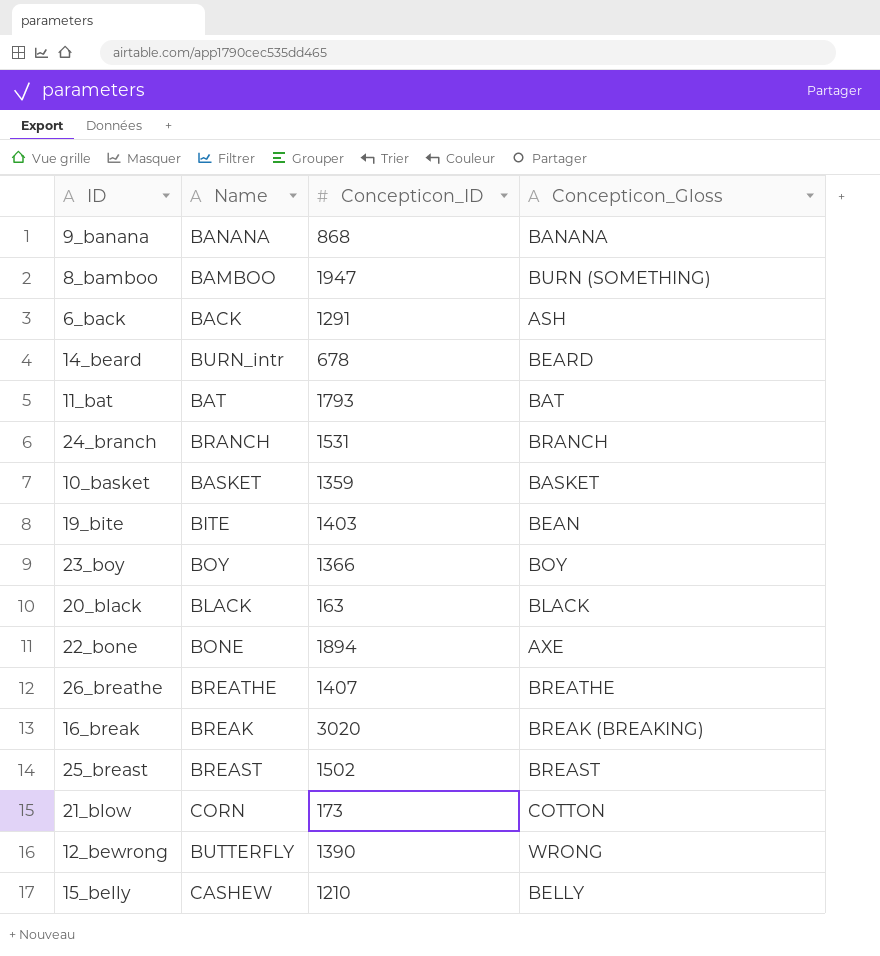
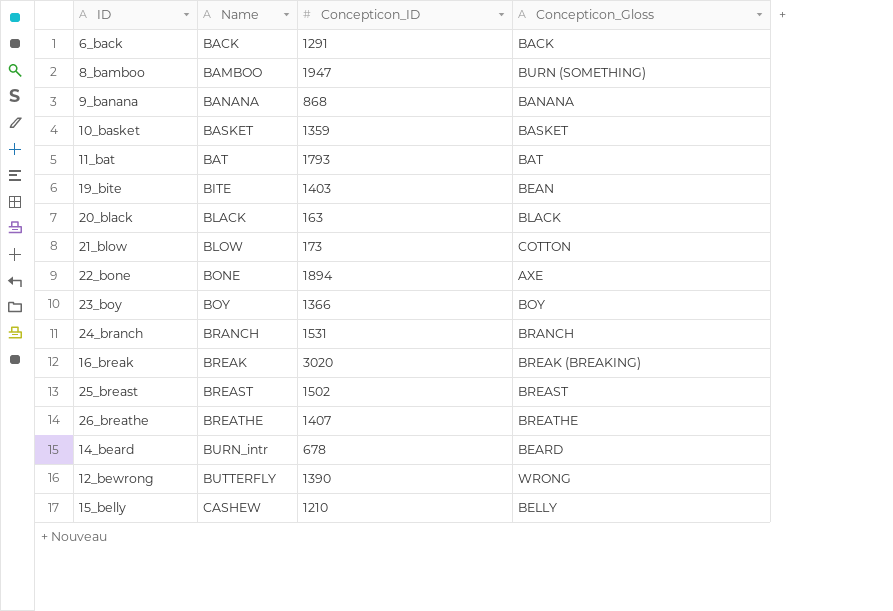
row order: none -> Name ascending
6_back | Concepticon_Gloss: ASH -> BACK
21_blow | Name: CORN -> BLOW

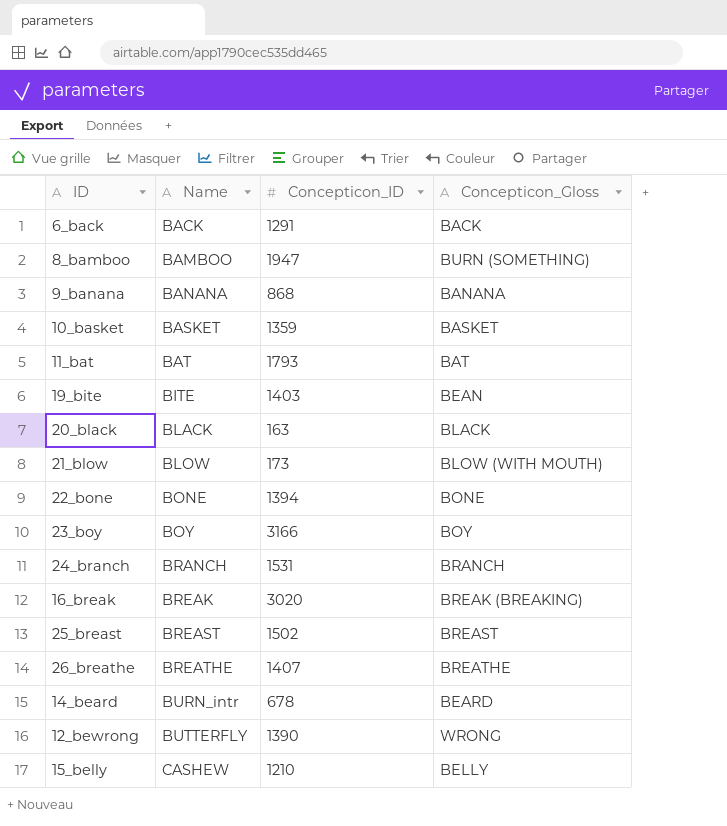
21_blow | Concepticon_Gloss: COTTON -> BLOW (WITH MOUTH)
22_bone | Concepticon_ID: 1894 -> 1394
22_bone | Concepticon_Gloss: AXE -> BONE
23_boy | Concepticon_ID: 1366 -> 3166

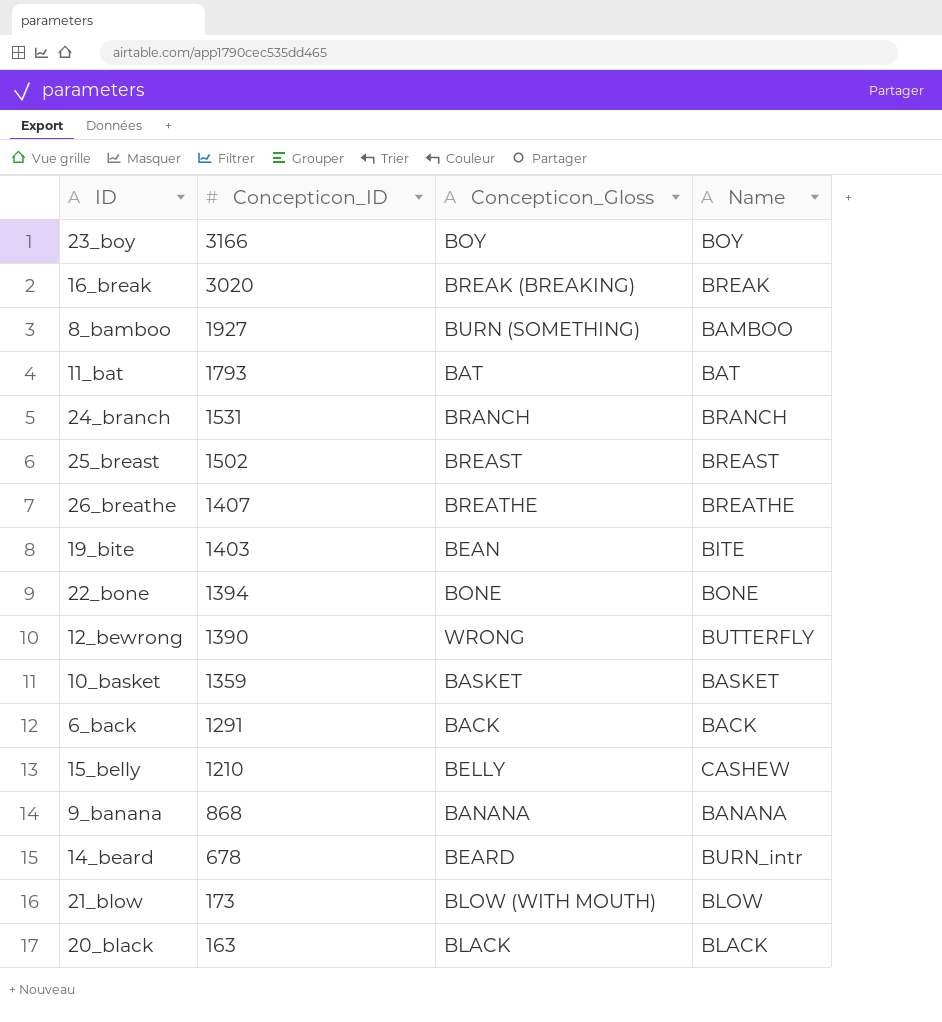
row order: Name ascending -> Concepticon_ID descending
column Name | position: 2 -> 4
8_bamboo | Concepticon_ID: 1947 -> 1927

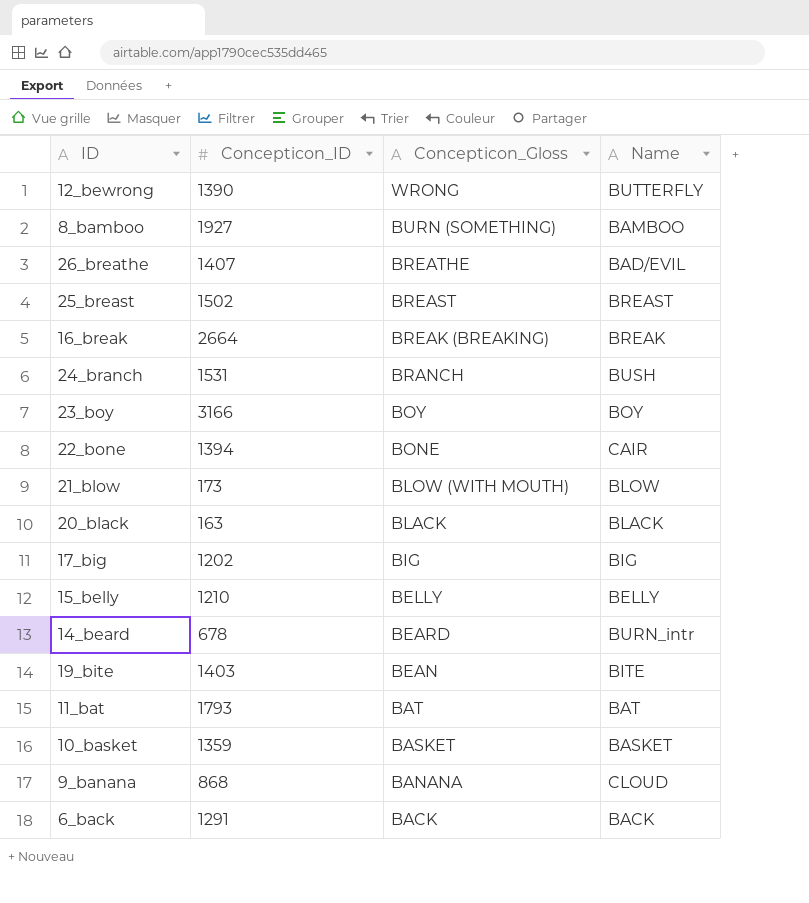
row order: Concepticon_ID descending -> Concepticon_Gloss descending
26_breathe | Name: BREATHE -> BAD/EVIL
16_break | Concepticon_ID: 3020 -> 2664
24_branch | Name: BRANCH -> BUSH
22_bone | Name: BONE -> CAIR
row 17_big: none -> 1202 | BIG | BIG
15_belly | Name: CASHEW -> BELLY
9_banana | Name: BANANA -> CLOUD

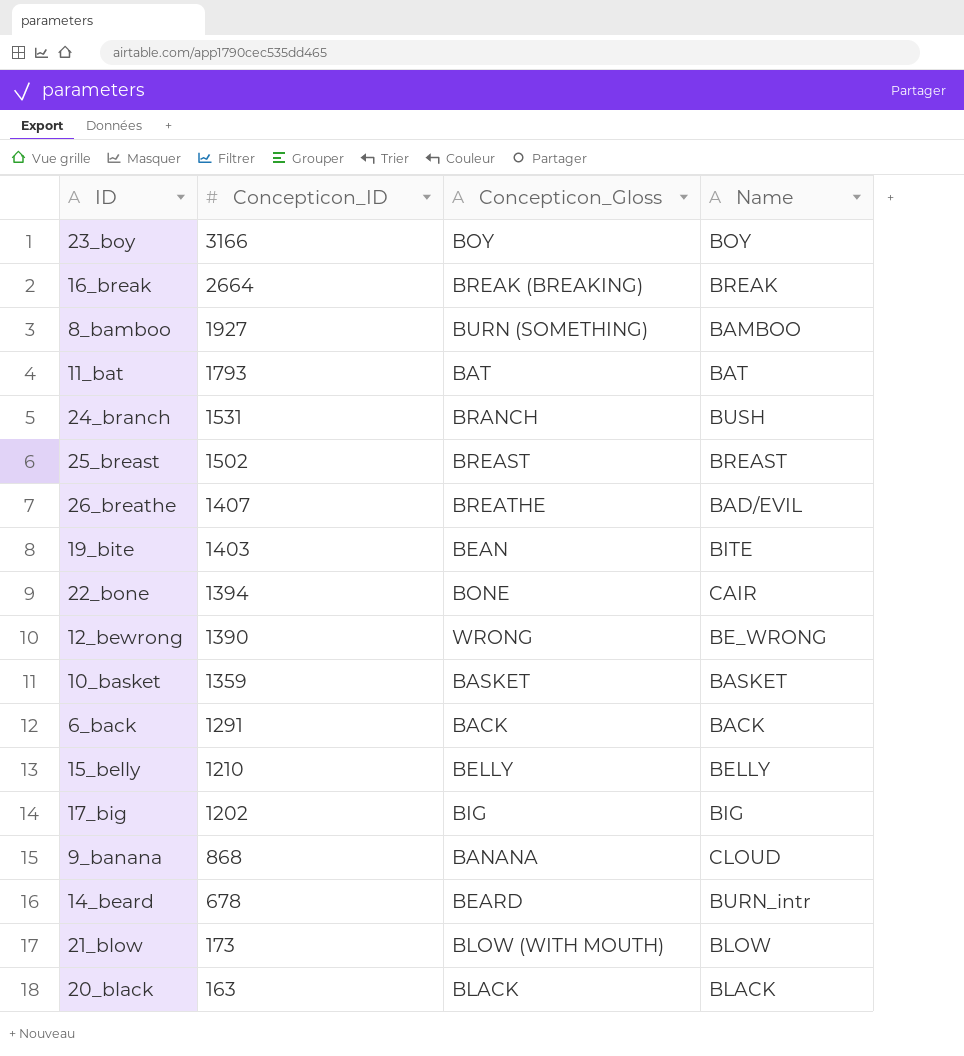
row order: Concepticon_Gloss descending -> Concepticon_ID descending
12_bewrong | Name: BUTTERFLY -> BE_WRONG

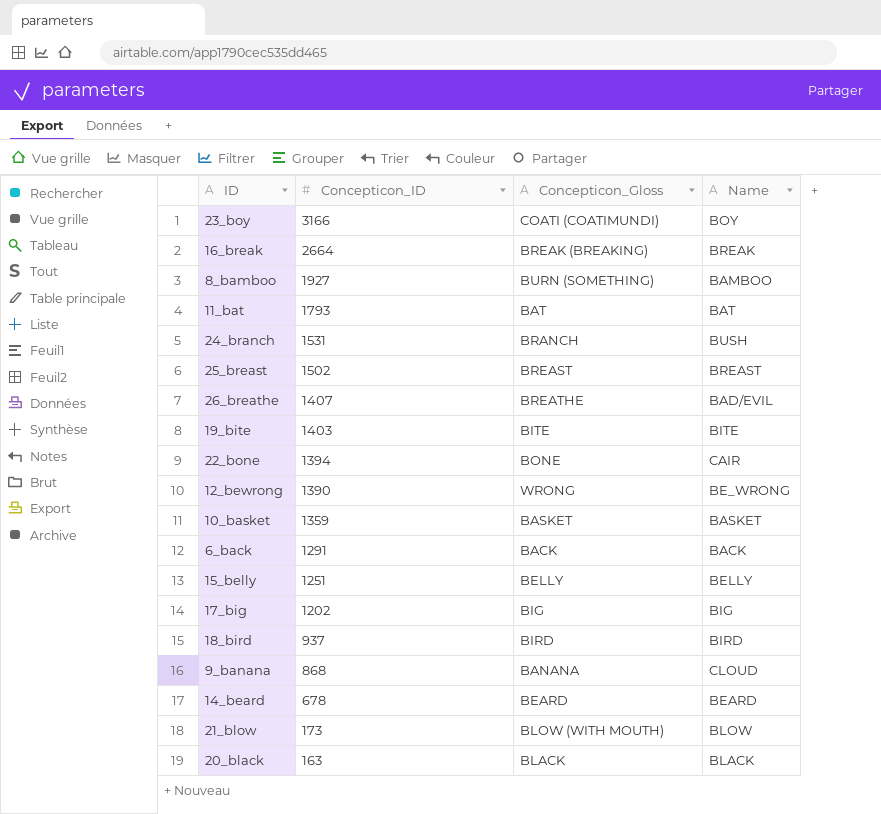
23_boy | Concepticon_Gloss: BOY -> COATI (COATIMUNDI)
19_bite | Concepticon_Gloss: BEAN -> BITE
15_belly | Concepticon_ID: 1210 -> 1251
row 18_bird: none -> 937 | BIRD | BIRD
14_beard | Name: BURN_intr -> BEARD

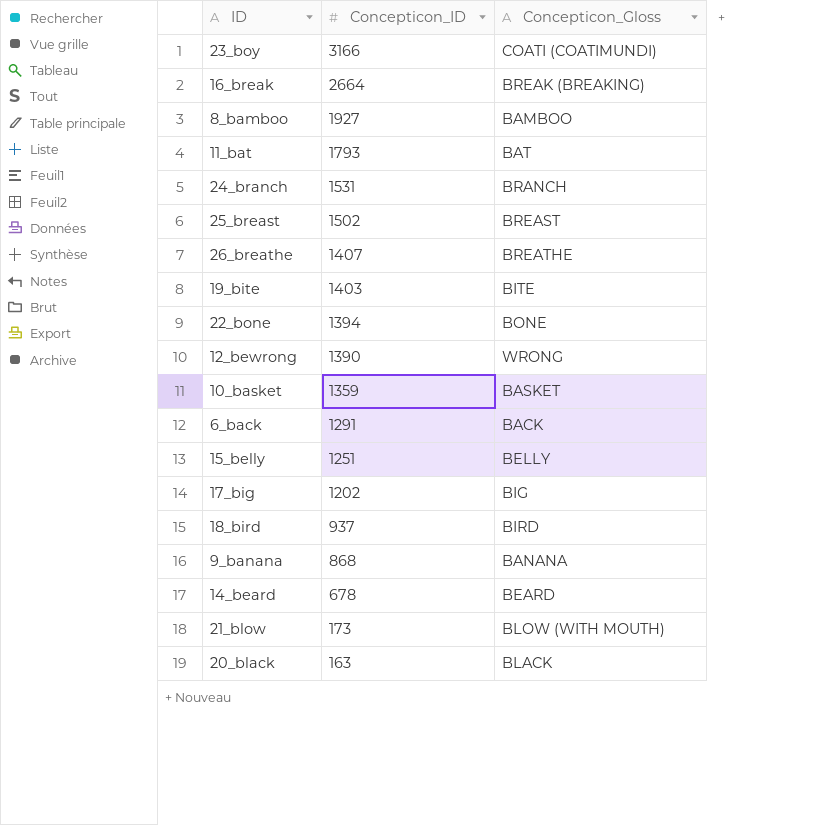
column Name | position: 4 -> none
8_bamboo | Concepticon_Gloss: BURN (SOMETHING) -> BAMBOO

